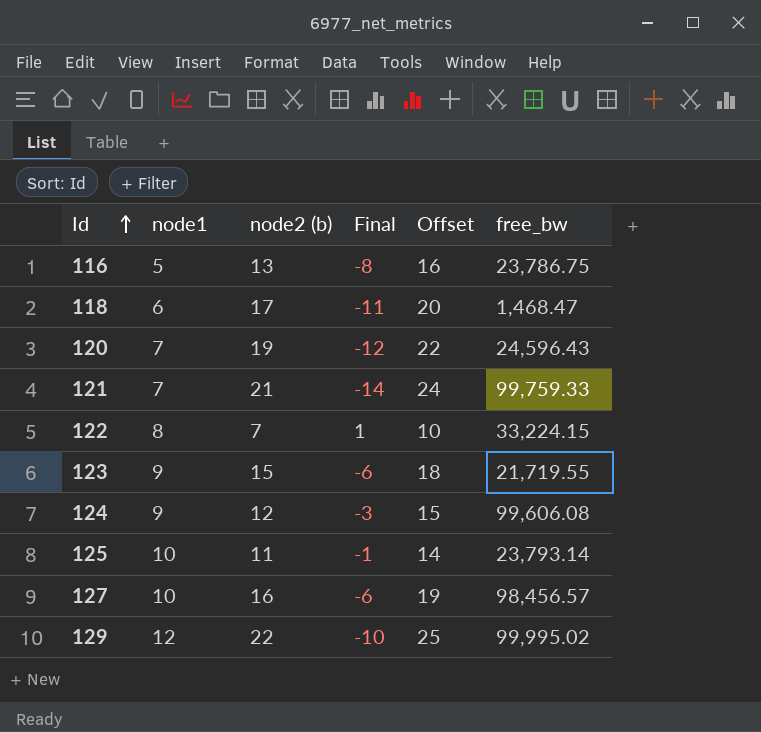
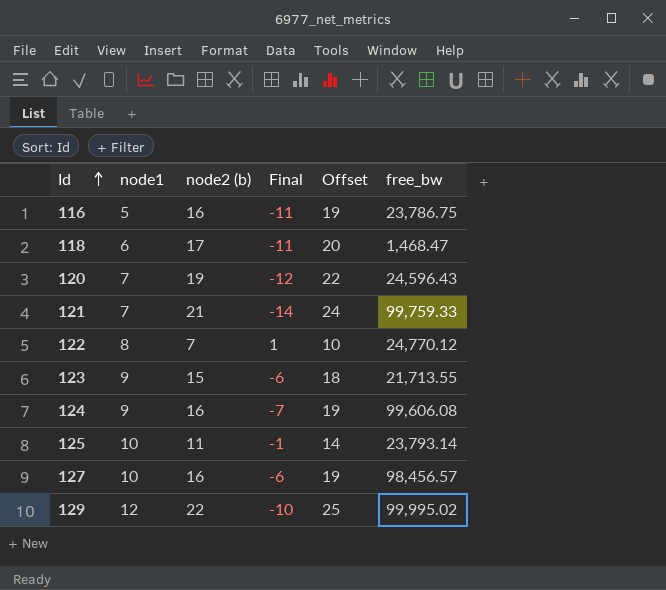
116 | node2 (b): 13 -> 16
116 | Final: -8 -> -11
116 | Offset: 16 -> 19
122 | free_bw: 33,224.15 -> 24,770.12
123 | free_bw: 21,719.55 -> 21,713.55
124 | node2 (b): 12 -> 16
124 | Final: -3 -> -7
124 | Offset: 15 -> 19

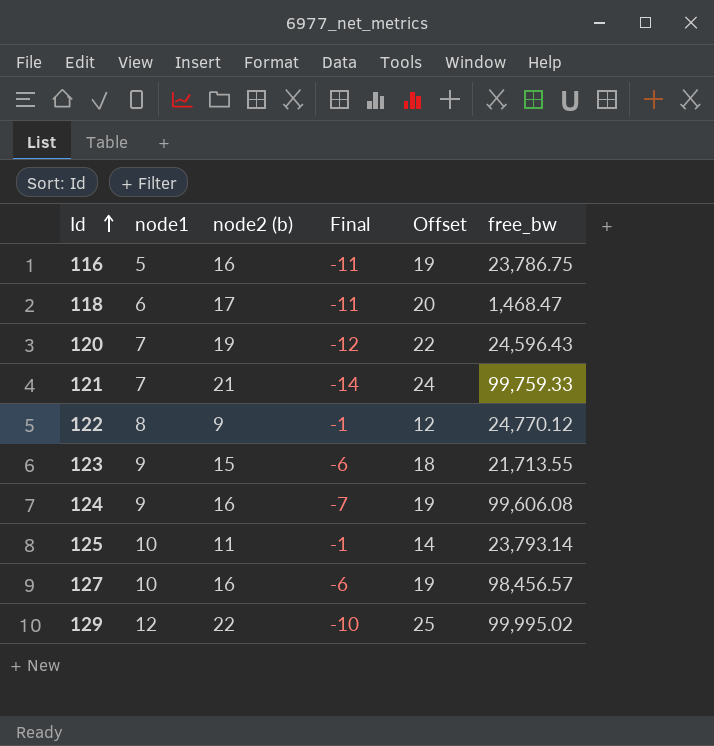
122 | node2 (b): 7 -> 9
122 | Final: 1 -> -1
122 | Offset: 10 -> 12

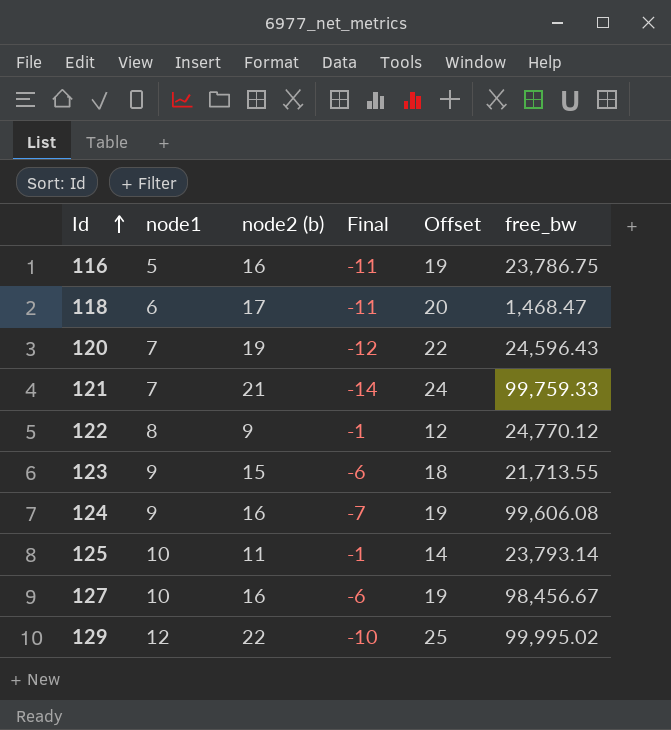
127 | free_bw: 98,456.57 -> 98,456.67

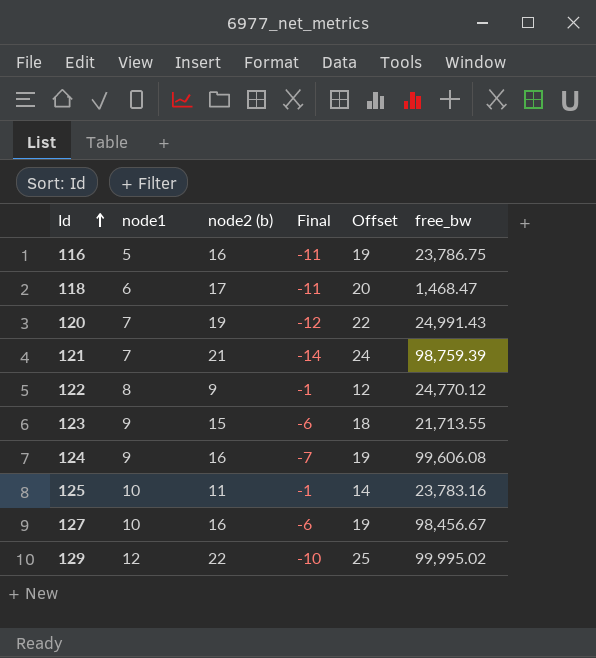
120 | free_bw: 24,596.43 -> 24,991.43
121 | free_bw: 99,759.33 -> 98,759.39
125 | free_bw: 23,793.14 -> 23,783.16

